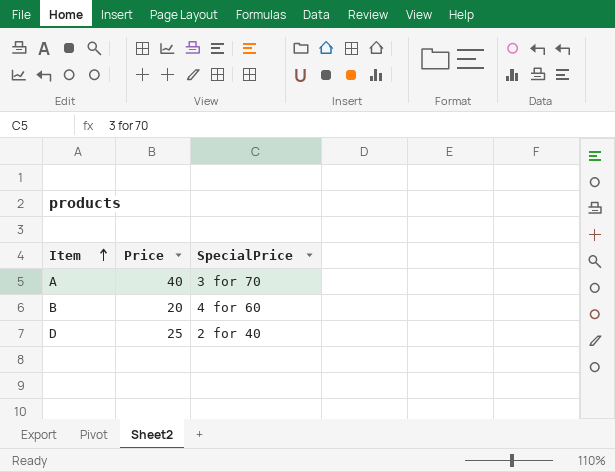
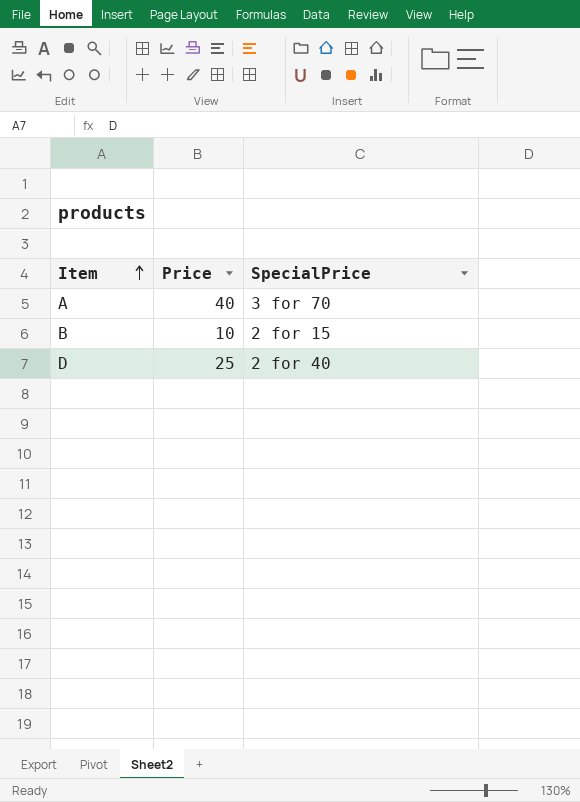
B | Price: 20 -> 10
B | SpecialPrice: 4 for 60 -> 2 for 15

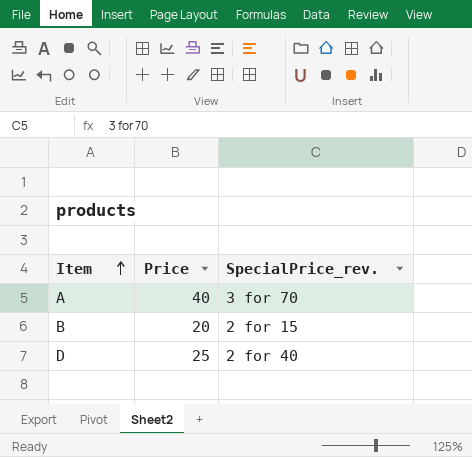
column name: SpecialPrice -> SpecialPrice_rev.
B | Price: 10 -> 20

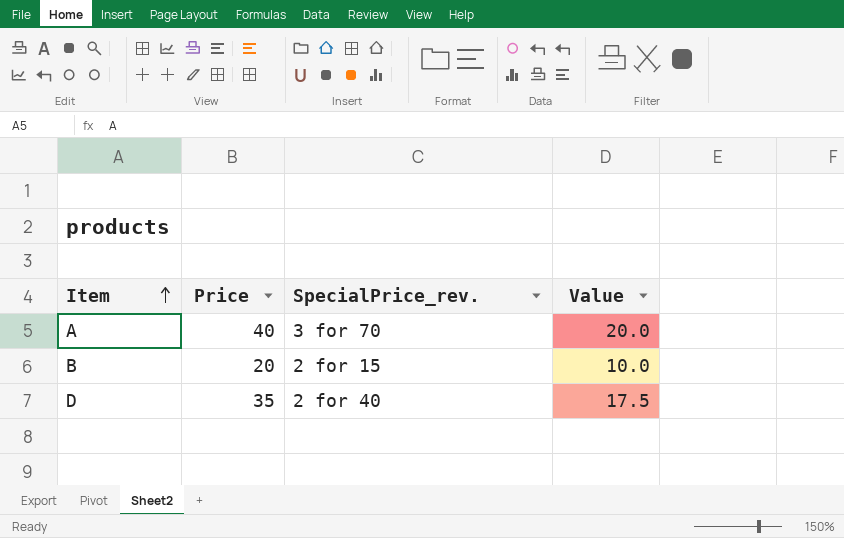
column Value | formula: none -> [Price] * 0.5
D | Price: 25 -> 35

